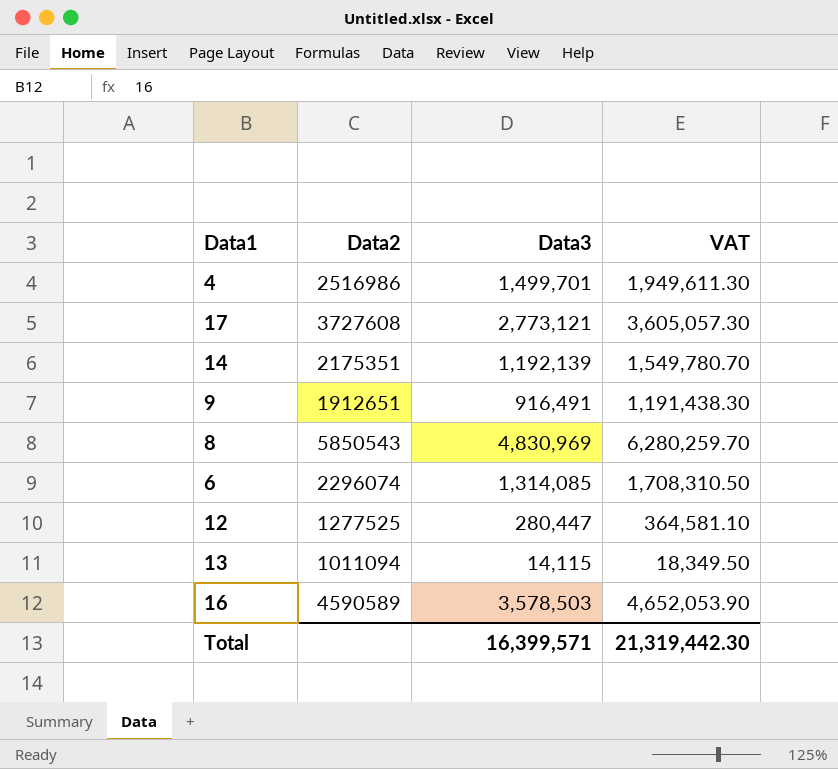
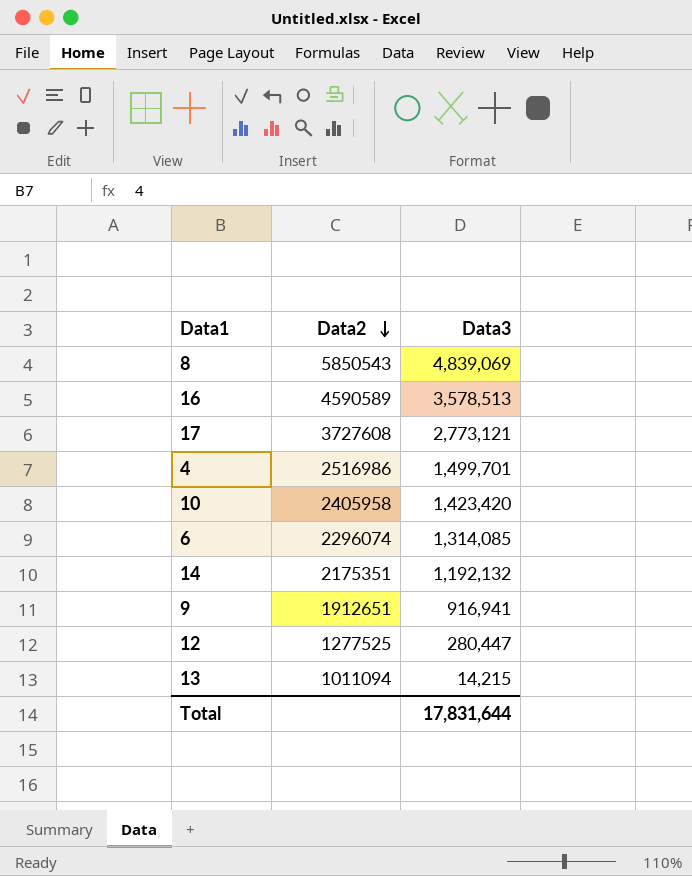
row order: none -> Data2 descending
column VAT | formula: [Data3] * 1.3 -> none
8 | Data3: 4,830,969 -> 4,839,069
16 | Data3: 3,578,503 -> 3,578,513
row 10: none -> 2405958 | 1,423,420
14 | Data3: 1,192,139 -> 1,192,132
9 | Data3: 916,491 -> 916,941
13 | Data3: 14,115 -> 14,215
Total | Data3: 16,399,571 -> 17,831,644

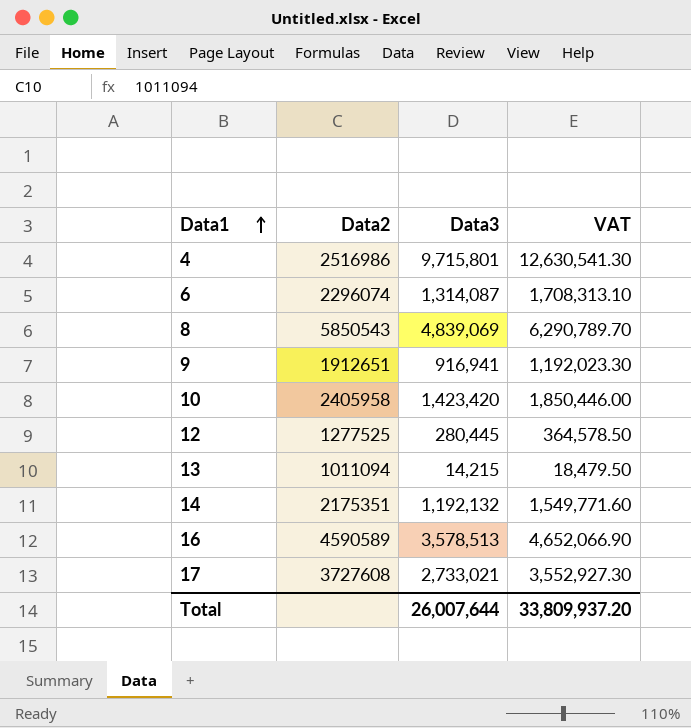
row order: Data2 descending -> Data1 ascending
column VAT | formula: none -> [Data3] * 1.3
4 | Data3: 1,499,701 -> 9,715,801
6 | Data3: 1,314,085 -> 1,314,087
12 | Data3: 280,447 -> 280,445
17 | Data3: 2,773,121 -> 2,733,021
Total | Data3: 17,831,644 -> 26,007,644

